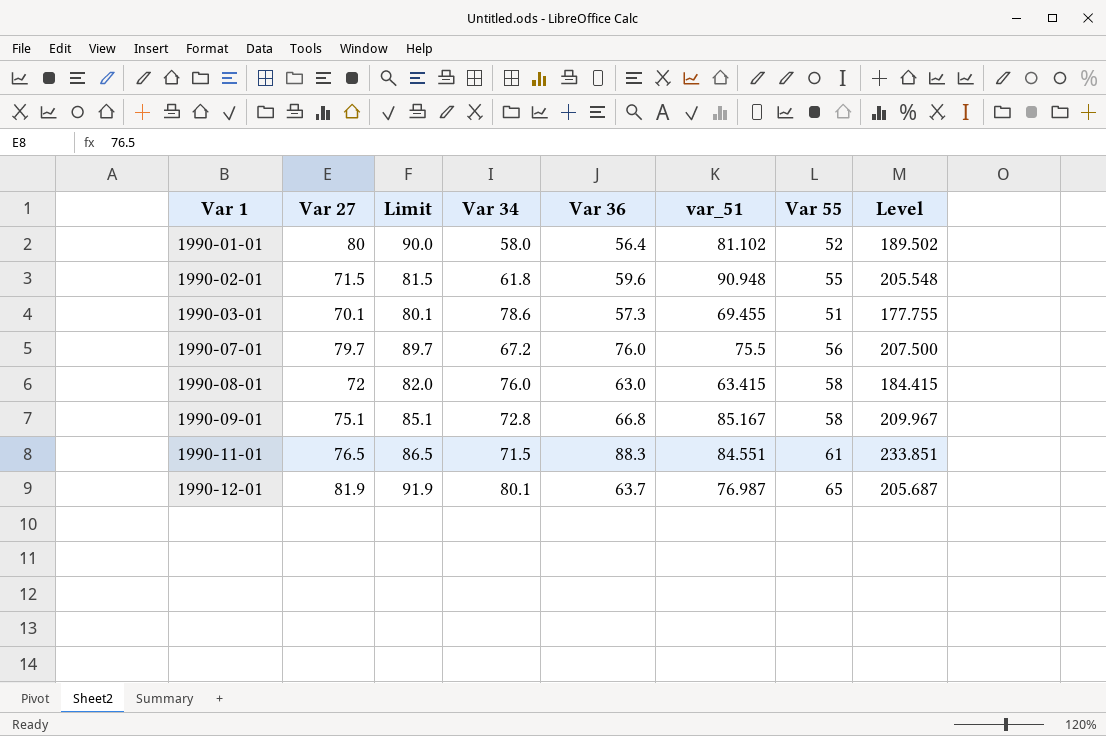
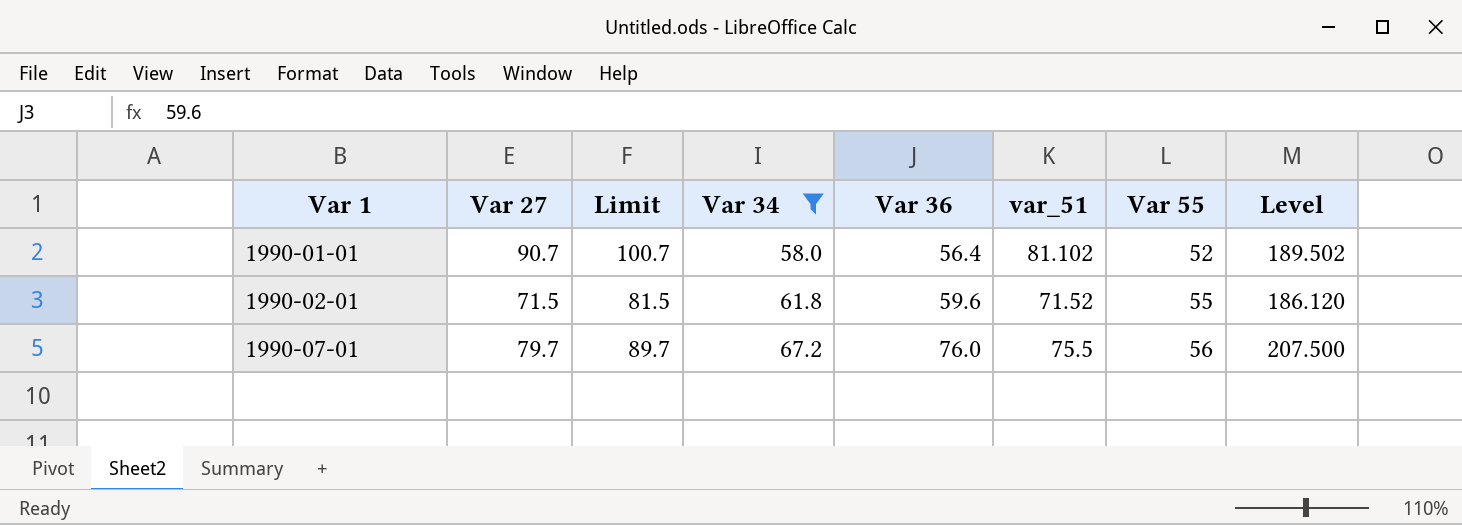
filter: none -> Var 34 <= 67.2
1990-01-01 | Var 27: 80 -> 90.7
1990-01-01 | Limit: 90.0 -> 100.7
1990-02-01 | var_51: 90.948 -> 71.52
1990-02-01 | Level: 205.548 -> 186.120

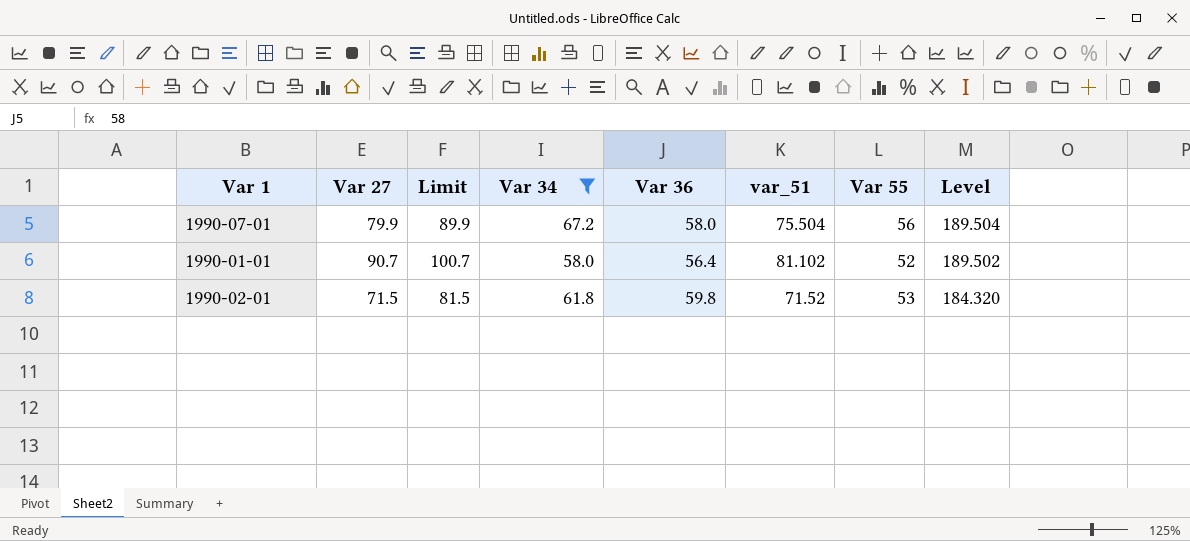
row order: Var 1 ascending -> Level descending
1990-07-01 | Var 27: 79.7 -> 79.9
1990-07-01 | Limit: 89.7 -> 89.9
1990-07-01 | Var 36: 76.0 -> 58.0
1990-07-01 | var_51: 75.5 -> 75.504
1990-07-01 | Level: 207.500 -> 189.504
1990-02-01 | Var 36: 59.6 -> 59.8
1990-02-01 | Var 55: 55 -> 53
1990-02-01 | Level: 186.120 -> 184.320

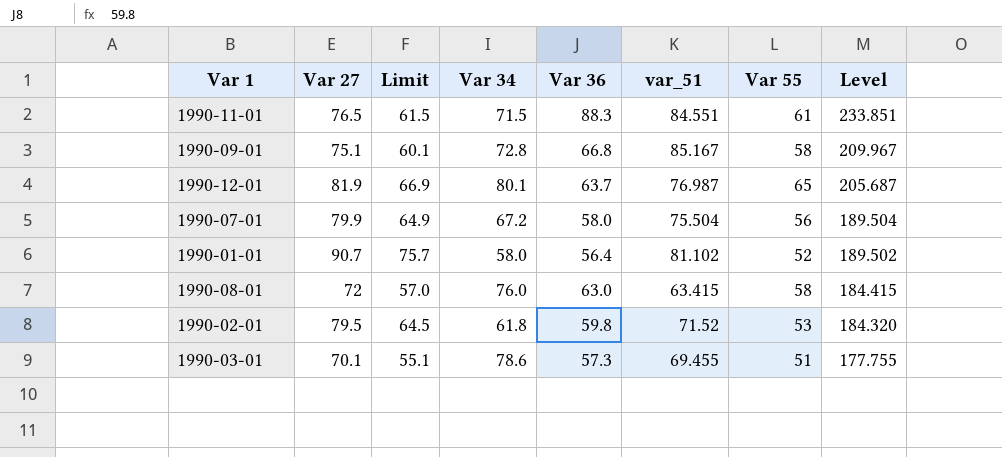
filter: Var 34 <= 67.2 -> none
column Limit | formula: [Var 27] + 10 -> [Var 27] - 15
1990-02-01 | Var 27: 71.5 -> 79.5

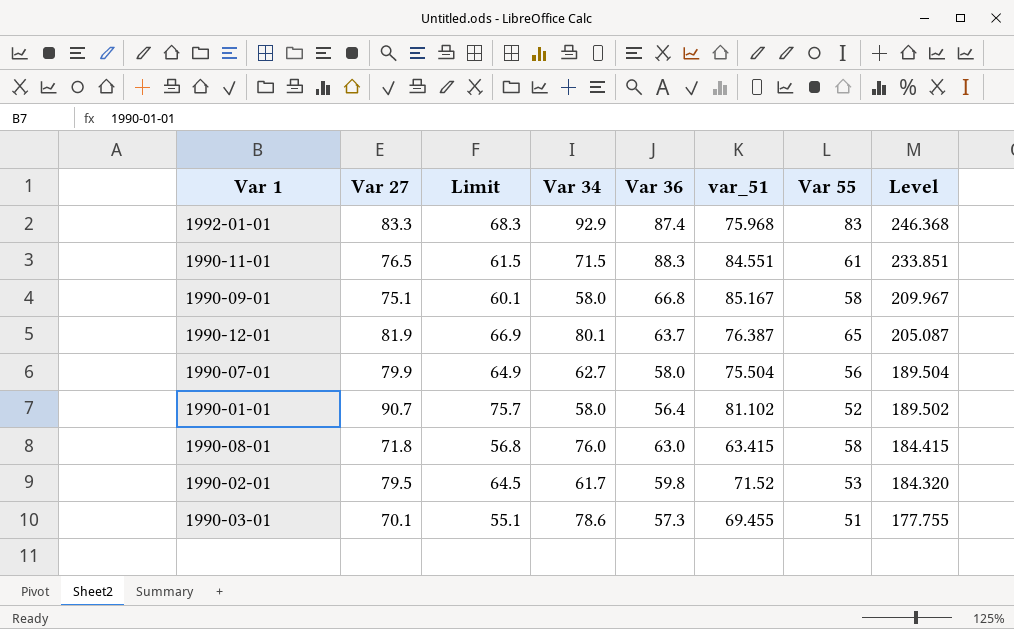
row 1992-01-01: none -> 83.3 | 68.3 | 92.9 | 87.4 | 75.968 | 83 | 246.368
1990-09-01 | Var 34: 72.8 -> 58.0
1990-12-01 | var_51: 76.987 -> 76.387
1990-12-01 | Level: 205.687 -> 205.087
1990-07-01 | Var 34: 67.2 -> 62.7
1990-08-01 | Var 27: 72 -> 71.8
1990-08-01 | Limit: 57.0 -> 56.8
1990-02-01 | Var 34: 61.8 -> 61.7

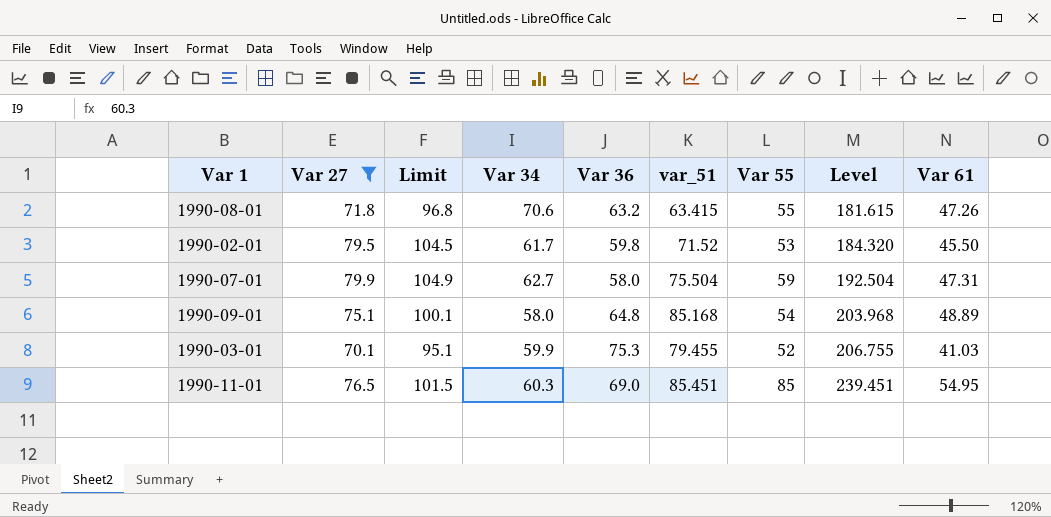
filter: none -> Var 27 <= 79.9
row order: Level descending -> Level ascending
column Limit | formula: [Var 27] - 15 -> [Var 27] + 25
column Var 61 | position: none -> 9
1990-08-01 | Var 34: 76.0 -> 70.6
1990-08-01 | Var 36: 63.0 -> 63.2
1990-08-01 | Var 55: 58 -> 55
1990-08-01 | Level: 184.415 -> 181.615
1990-07-01 | Var 55: 56 -> 59
1990-07-01 | Level: 189.504 -> 192.504
1990-09-01 | Var 36: 66.8 -> 64.8
1990-09-01 | var_51: 85.167 -> 85.168
1990-09-01 | Var 55: 58 -> 54
1990-09-01 | Level: 209.967 -> 203.968
1990-03-01 | Var 34: 78.6 -> 59.9
1990-03-01 | Var 36: 57.3 -> 75.3
1990-03-01 | var_51: 69.455 -> 79.455
1990-03-01 | Var 55: 51 -> 52
1990-03-01 | Level: 177.755 -> 206.755
1990-11-01 | Var 34: 71.5 -> 60.3
1990-11-01 | Var 36: 88.3 -> 69.0
1990-11-01 | var_51: 84.551 -> 85.451
1990-11-01 | Var 55: 61 -> 85
1990-11-01 | Level: 233.851 -> 239.451

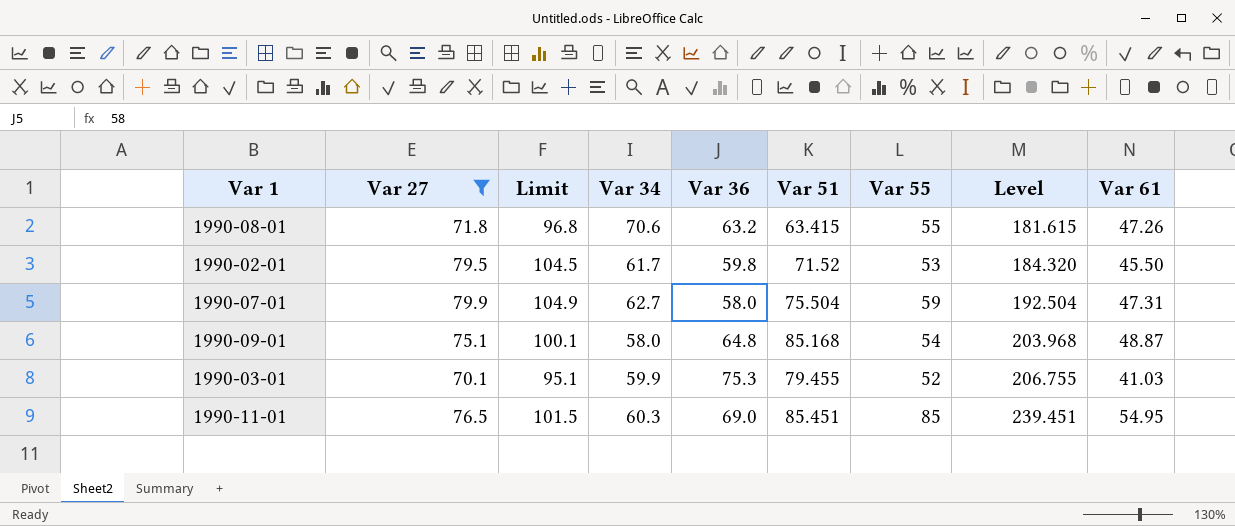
column name: var_51 -> Var 51
1990-09-01 | Var 61: 48.89 -> 48.87

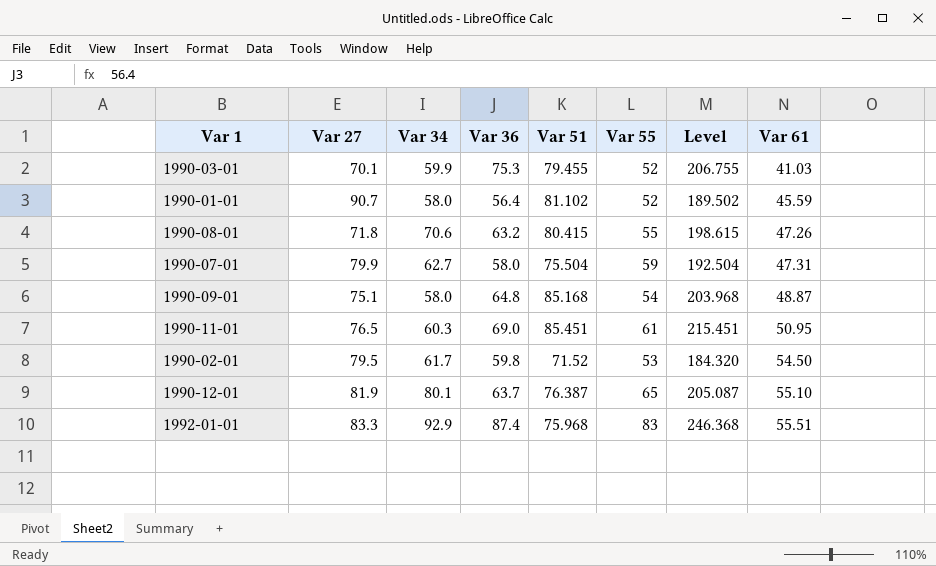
filter: Var 27 <= 79.9 -> none
row order: Level ascending -> Var 61 ascending
column Limit | formula: [Var 27] + 25 -> none
1990-08-01 | Var 51: 63.415 -> 80.415
1990-08-01 | Level: 181.615 -> 198.615
1990-11-01 | Var 55: 85 -> 61
1990-11-01 | Level: 239.451 -> 215.451
1990-11-01 | Var 61: 54.95 -> 50.95
1990-02-01 | Var 61: 45.50 -> 54.50

